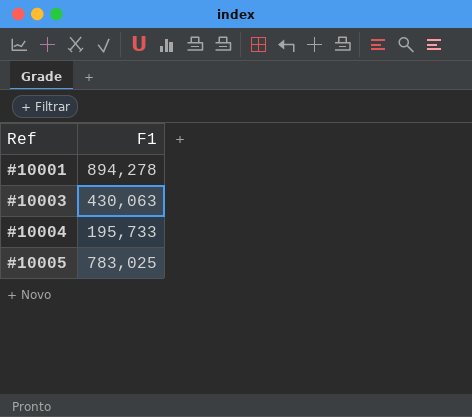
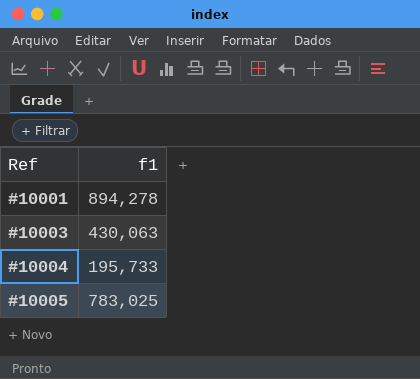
column name: F1 -> f1

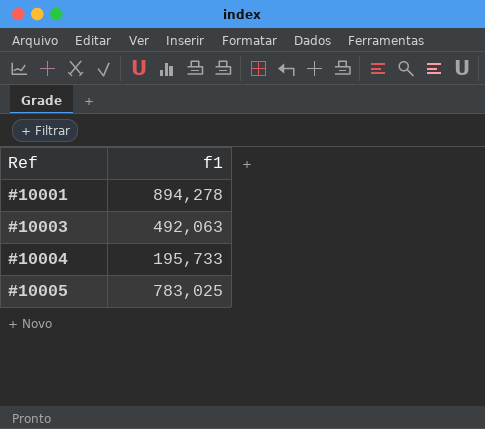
#10003 | f1: 430,063 -> 492,063

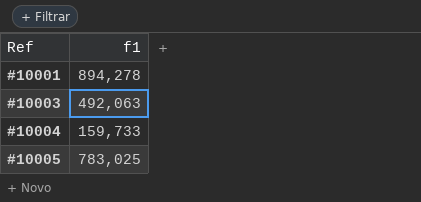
#10004 | f1: 195,733 -> 159,733

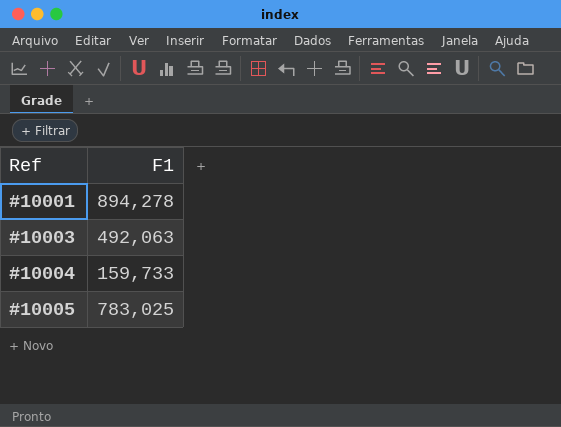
column name: f1 -> F1

